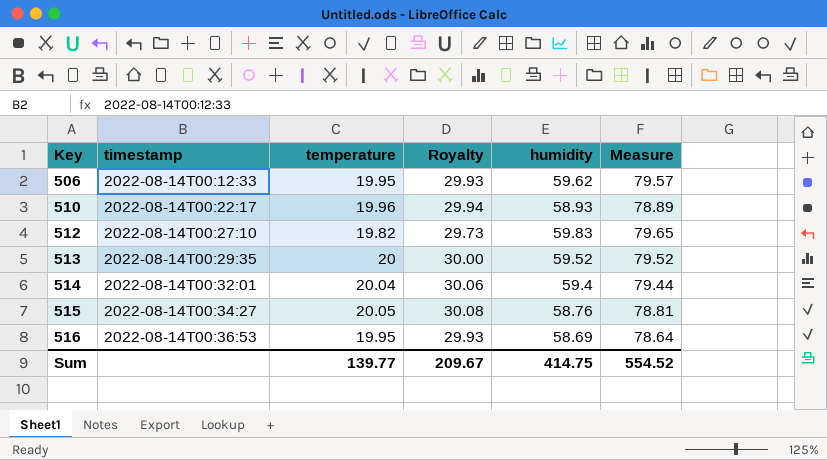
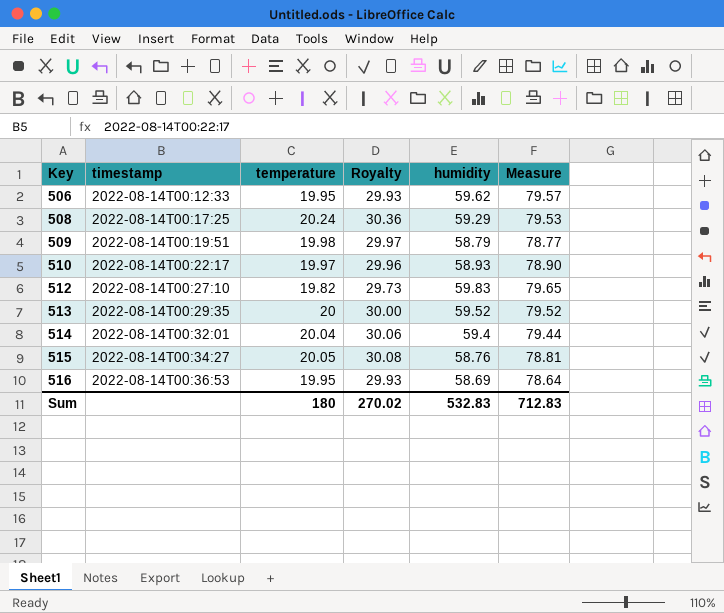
row 508: none -> 2022-08-14T00:17:25 | 20.24 | 30.36 | 59.29 | 79.53
row 509: none -> 2022-08-14T00:19:51 | 19.98 | 29.97 | 58.79 | 78.77
510 | temperature: 19.96 -> 19.97
510 | Royalty: 29.94 -> 29.96
510 | Measure: 78.89 -> 78.90
Sum | temperature: 139.77 -> 180
Sum | Royalty: 209.67 -> 270.02
Sum | humidity: 414.75 -> 532.83
Sum | Measure: 554.52 -> 712.83

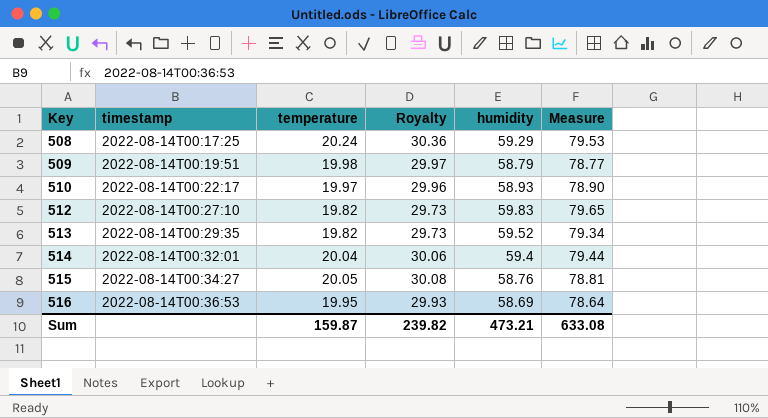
row 506: 2022-08-14T00:12:33 | 19.95 | 29.93 | 59.62 | 79.57 -> none
513 | temperature: 20 -> 19.82
513 | Royalty: 30.00 -> 29.73
513 | Measure: 79.52 -> 79.34
Sum | temperature: 180 -> 159.87
Sum | Royalty: 270.02 -> 239.82
Sum | humidity: 532.83 -> 473.21
Sum | Measure: 712.83 -> 633.08

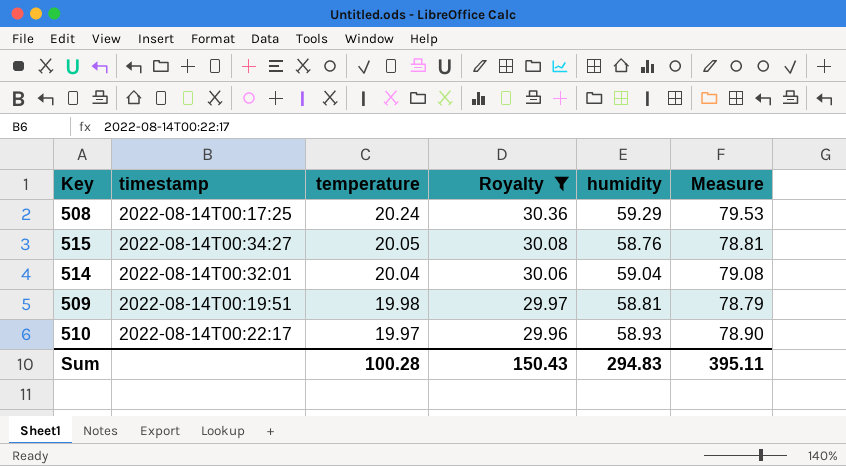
filter: none -> Royalty >= 29.96
row order: Key ascending -> temperature descending
514 | humidity: 59.4 -> 59.04
514 | Measure: 79.44 -> 79.08
509 | humidity: 58.79 -> 58.81
509 | Measure: 78.77 -> 78.79
Sum | temperature: 159.87 -> 100.28
Sum | Royalty: 239.82 -> 150.43
Sum | humidity: 473.21 -> 294.83
Sum | Measure: 633.08 -> 395.11

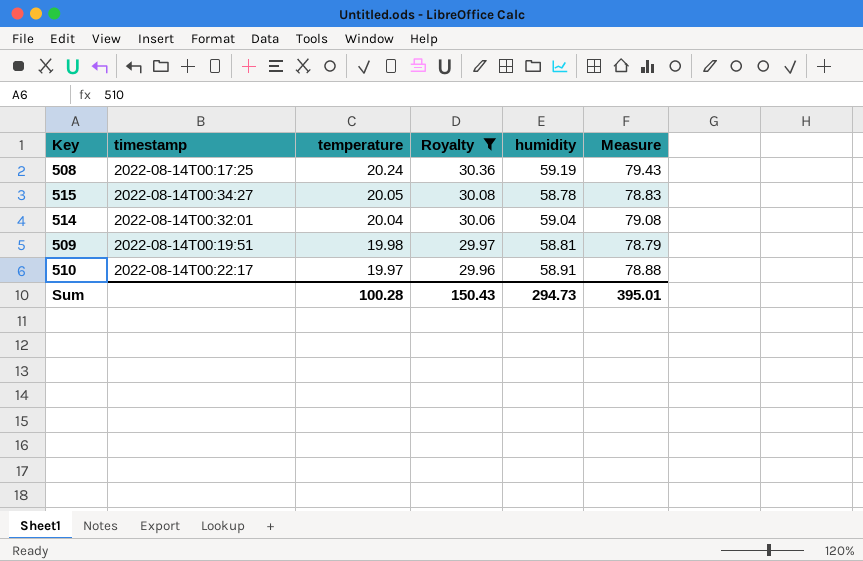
508 | humidity: 59.29 -> 59.19
508 | Measure: 79.53 -> 79.43
515 | humidity: 58.76 -> 58.78
515 | Measure: 78.81 -> 78.83
510 | humidity: 58.93 -> 58.91
510 | Measure: 78.90 -> 78.88
Sum | humidity: 294.83 -> 294.73
Sum | Measure: 395.11 -> 395.01

